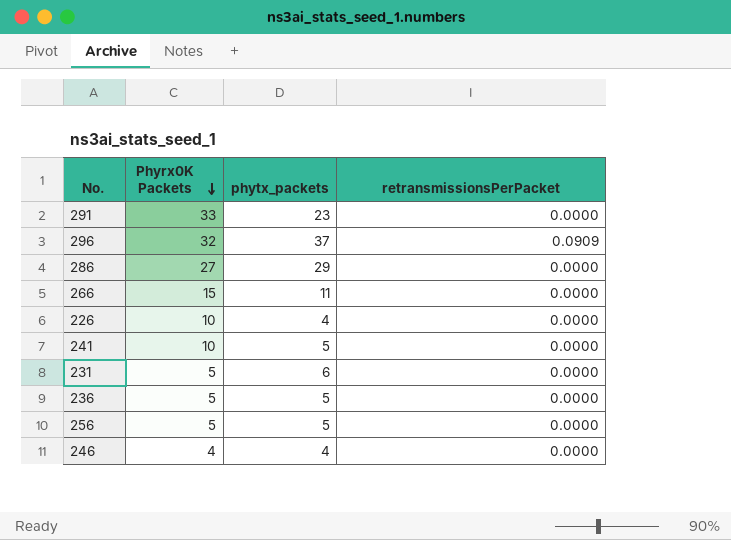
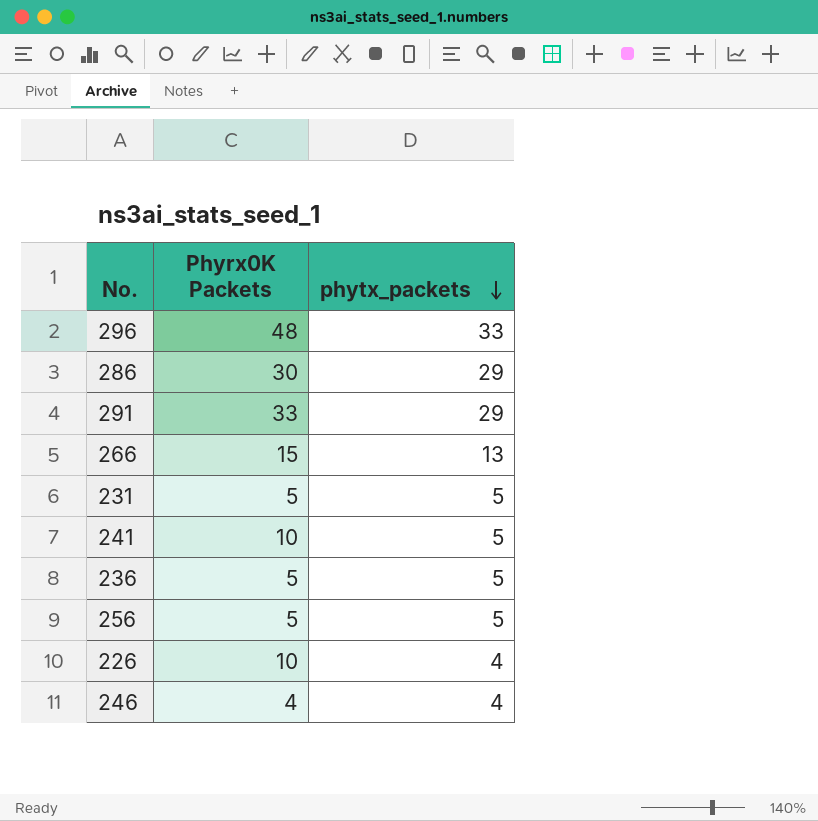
row order: Phyrx0K Packets descending -> phytx_packets descending
column retransmissionsPerPacket | position: 4 -> none
296 | Phyrx0K Packets: 32 -> 48
296 | phytx_packets: 37 -> 33
286 | Phyrx0K Packets: 27 -> 30
291 | phytx_packets: 23 -> 29
266 | phytx_packets: 11 -> 13
231 | phytx_packets: 6 -> 5

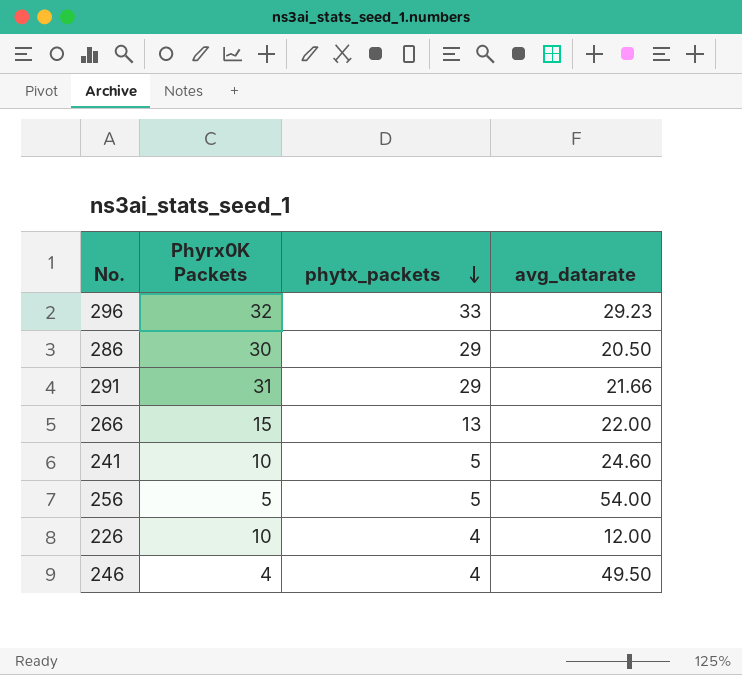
column avg_datarate | position: none -> 4
row 231: 5 | 5 -> none
row 236: 5 | 5 -> none
296 | Phyrx0K Packets: 48 -> 32
291 | Phyrx0K Packets: 33 -> 31

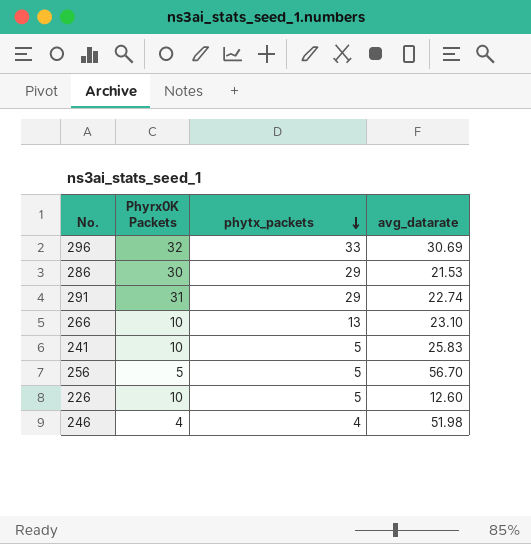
296 | avg_datarate: 29.23 -> 30.69
286 | avg_datarate: 20.50 -> 21.53
291 | avg_datarate: 21.66 -> 22.74
266 | Phyrx0K Packets: 15 -> 10
266 | avg_datarate: 22.00 -> 23.10
241 | avg_datarate: 24.60 -> 25.83
256 | avg_datarate: 54.00 -> 56.70
226 | phytx_packets: 4 -> 5
226 | avg_datarate: 12.00 -> 12.60
246 | avg_datarate: 49.50 -> 51.98

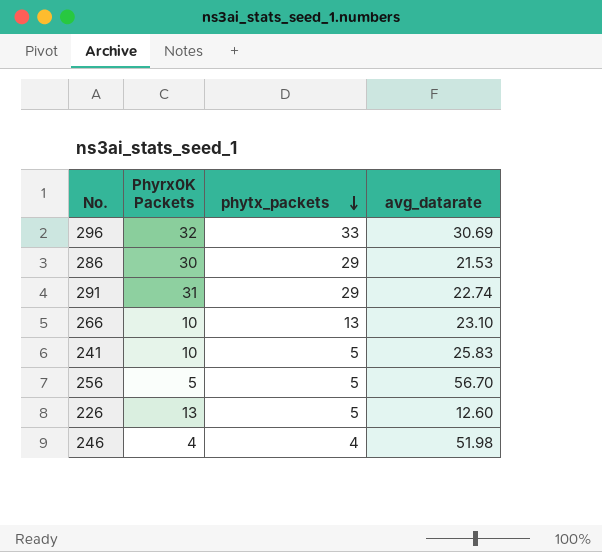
226 | Phyrx0K Packets: 10 -> 13

